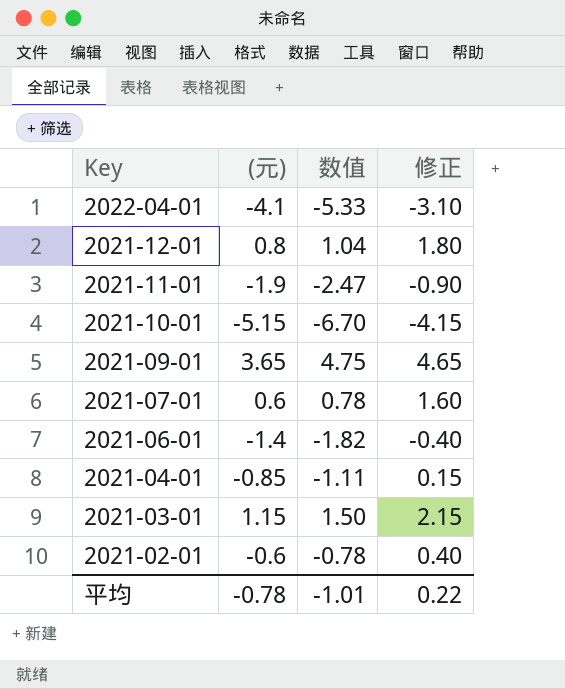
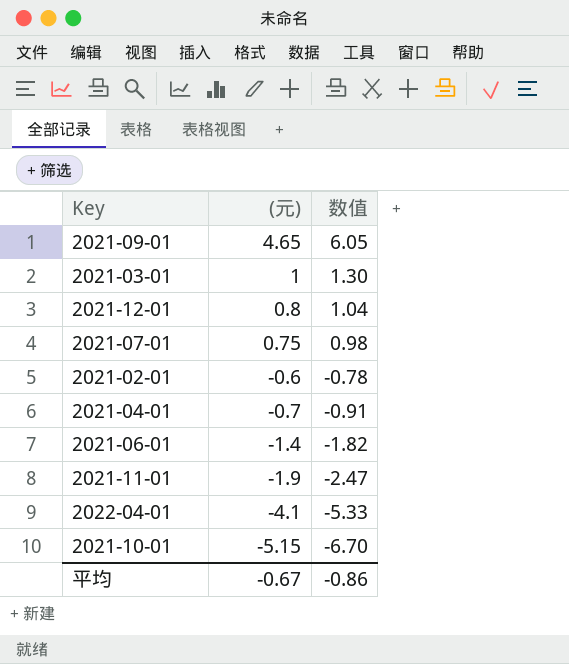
row order: Key descending -> (元) descending
column 修正 | formula: [(元)] + 1 -> none
2021-09-01 | (元): 3.65 -> 4.65
2021-09-01 | 数值: 4.75 -> 6.05
2021-03-01 | (元): 1.15 -> 1
2021-03-01 | 数值: 1.50 -> 1.30
2021-07-01 | (元): 0.6 -> 0.75
2021-07-01 | 数值: 0.78 -> 0.98
2021-04-01 | (元): -0.85 -> -0.7
2021-04-01 | 数值: -1.11 -> -0.91
平均 | (元): -0.78 -> -0.67
平均 | 数值: -1.01 -> -0.86

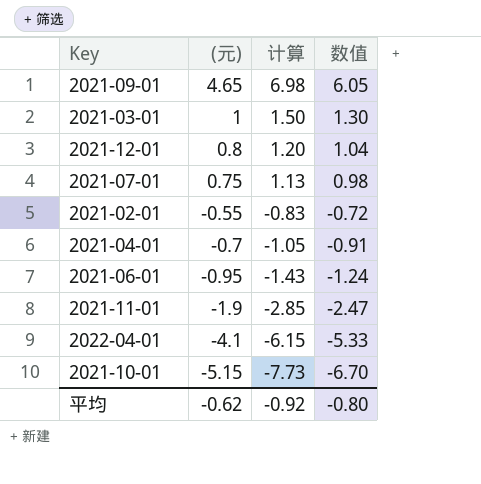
column 计算 | formula: none -> [(元)] * 1.5
2021-02-01 | (元): -0.6 -> -0.55
2021-02-01 | 数值: -0.78 -> -0.72
2021-06-01 | (元): -1.4 -> -0.95
2021-06-01 | 数值: -1.82 -> -1.24
平均 | (元): -0.67 -> -0.62
平均 | 数值: -0.86 -> -0.80

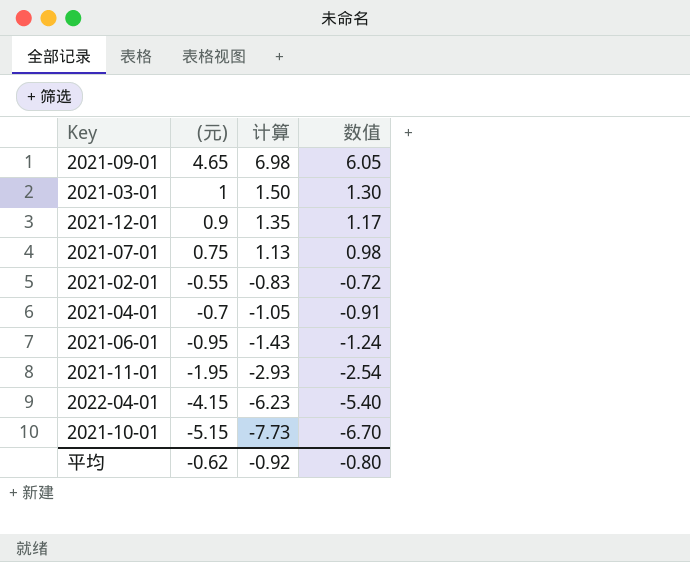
2021-12-01 | (元): 0.8 -> 0.9
2021-12-01 | 计算: 1.20 -> 1.35
2021-12-01 | 数值: 1.04 -> 1.17
2021-11-01 | (元): -1.9 -> -1.95
2021-11-01 | 计算: -2.85 -> -2.93
2021-11-01 | 数值: -2.47 -> -2.54
2022-04-01 | (元): -4.1 -> -4.15
2022-04-01 | 计算: -6.15 -> -6.23
2022-04-01 | 数值: -5.33 -> -5.40

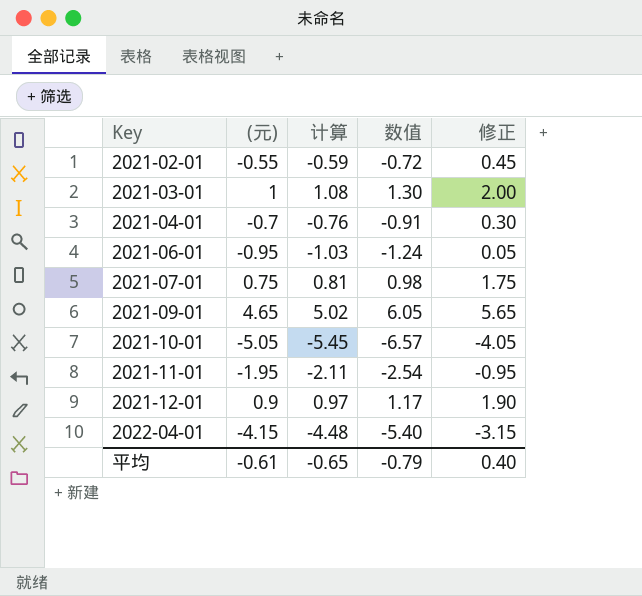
row order: (元) descending -> Key ascending
column 计算 | formula: [(元)] * 1.5 -> [(元)] * 1.08
column 修正 | formula: none -> [(元)] + 1
2021-10-01 | (元): -5.15 -> -5.05
2021-10-01 | 数值: -6.70 -> -6.57
平均 | (元): -0.62 -> -0.61
平均 | 计算: -0.92 -> -0.65
平均 | 数值: -0.80 -> -0.79

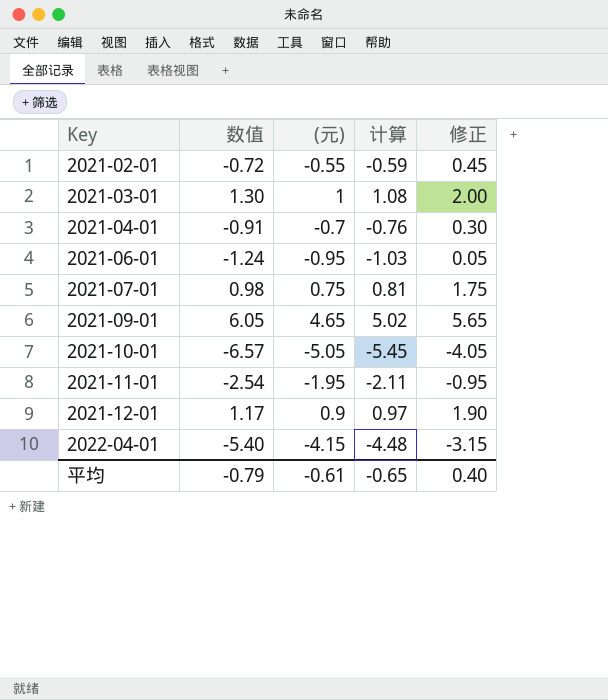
column 数值 | position: 4 -> 2

